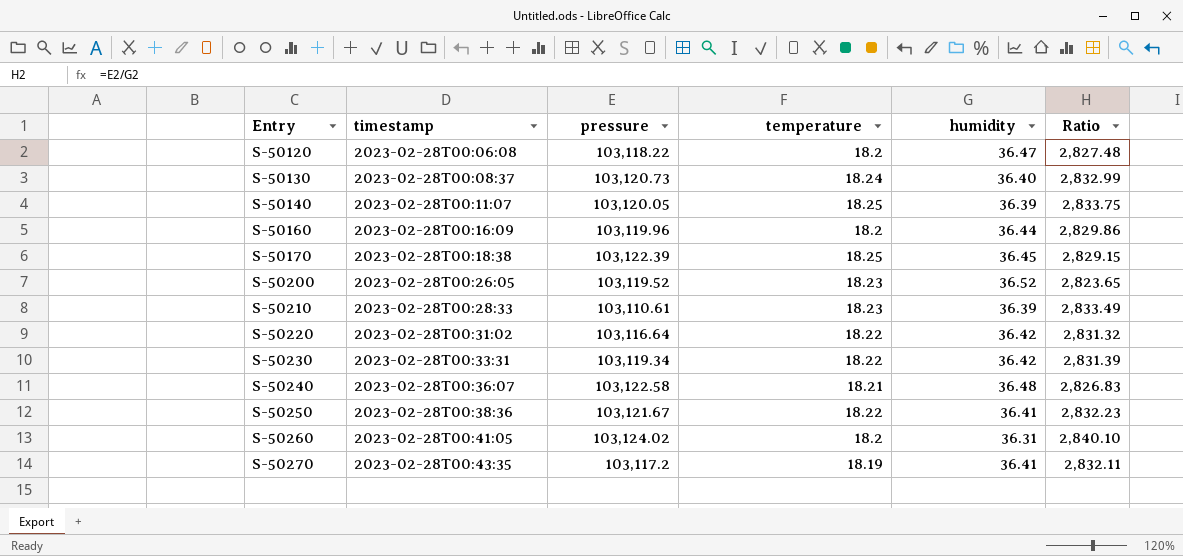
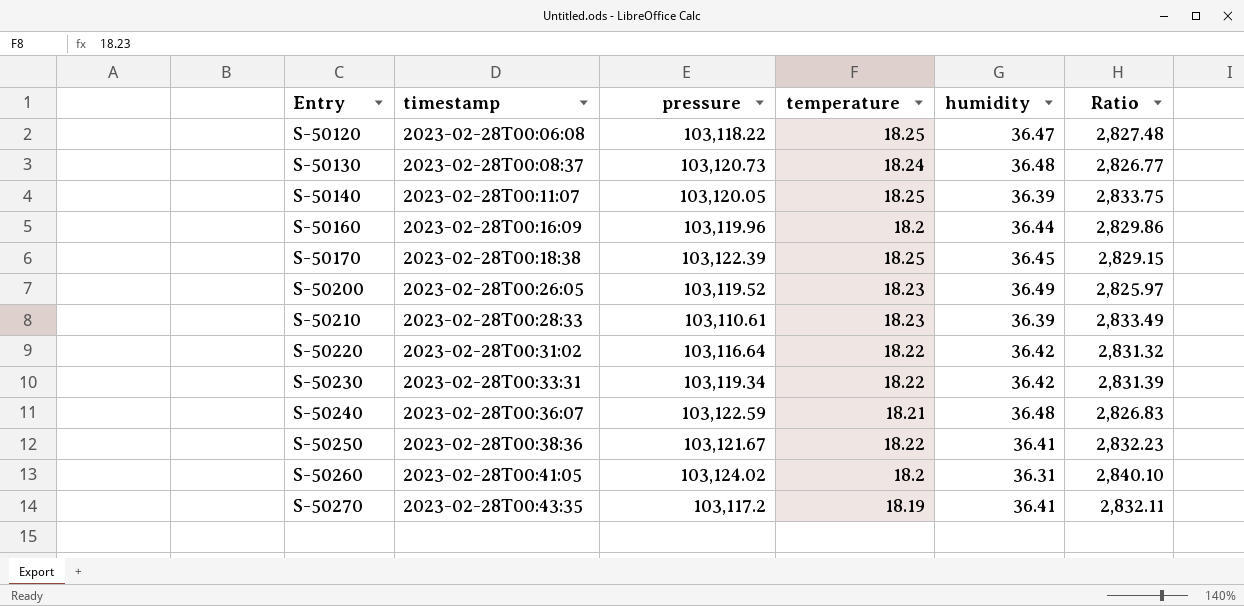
S-50120 | temperature: 18.2 -> 18.25
S-50130 | humidity: 36.40 -> 36.48
S-50130 | Ratio: 2,832.99 -> 2,826.77
S-50200 | humidity: 36.52 -> 36.49
S-50200 | Ratio: 2,823.65 -> 2,825.97
S-50240 | pressure: 103,122.58 -> 103,122.59

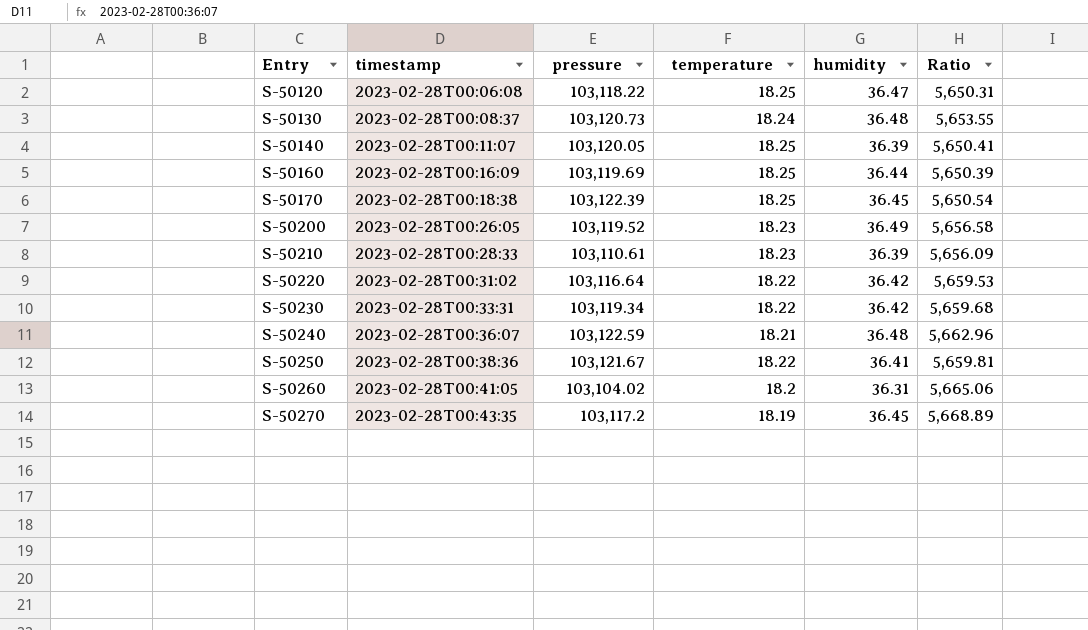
column Ratio | formula: [pressure] / [humidity] -> [pressure] / [temperature]
S-50160 | pressure: 103,119.96 -> 103,119.69
S-50160 | temperature: 18.2 -> 18.25
S-50260 | pressure: 103,124.02 -> 103,104.02
S-50270 | humidity: 36.41 -> 36.45

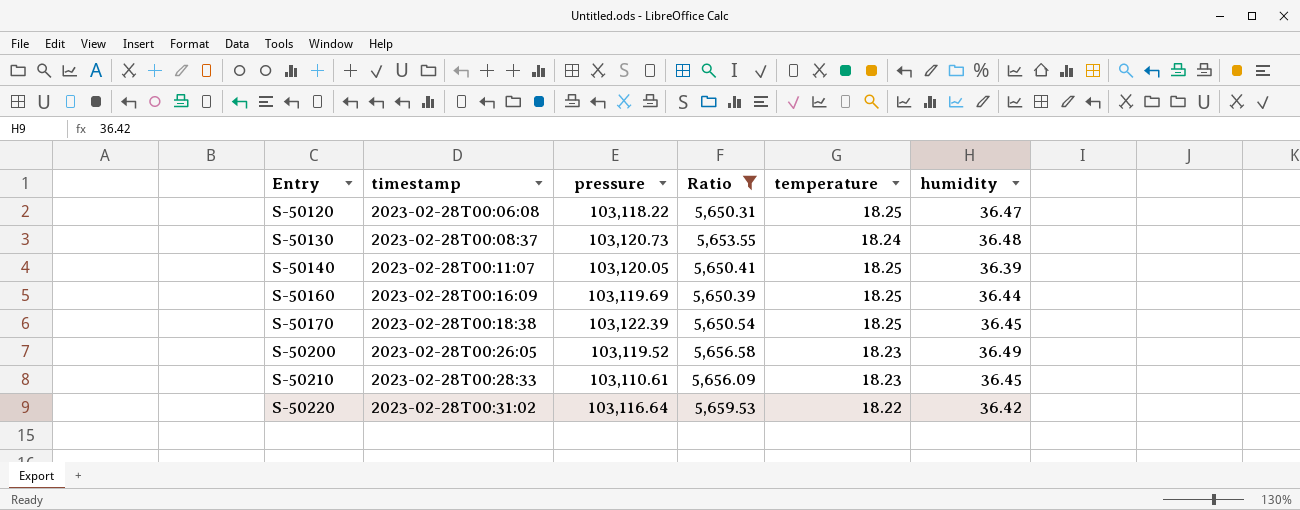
filter: none -> Ratio <= 5,659.53
column Ratio | position: 6 -> 4
S-50210 | humidity: 36.39 -> 36.45

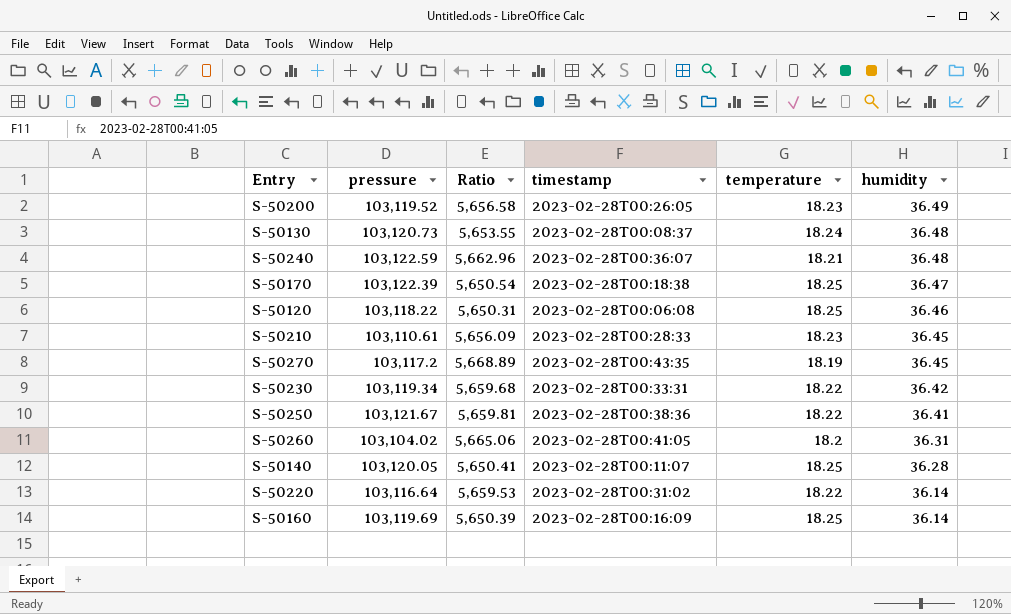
filter: Ratio <= 5,659.53 -> none
row order: Entry ascending -> humidity descending
column timestamp | position: 2 -> 4
S-50170 | humidity: 36.45 -> 36.47
S-50120 | humidity: 36.47 -> 36.46
S-50140 | humidity: 36.39 -> 36.28
S-50220 | humidity: 36.42 -> 36.14
S-50160 | humidity: 36.44 -> 36.14

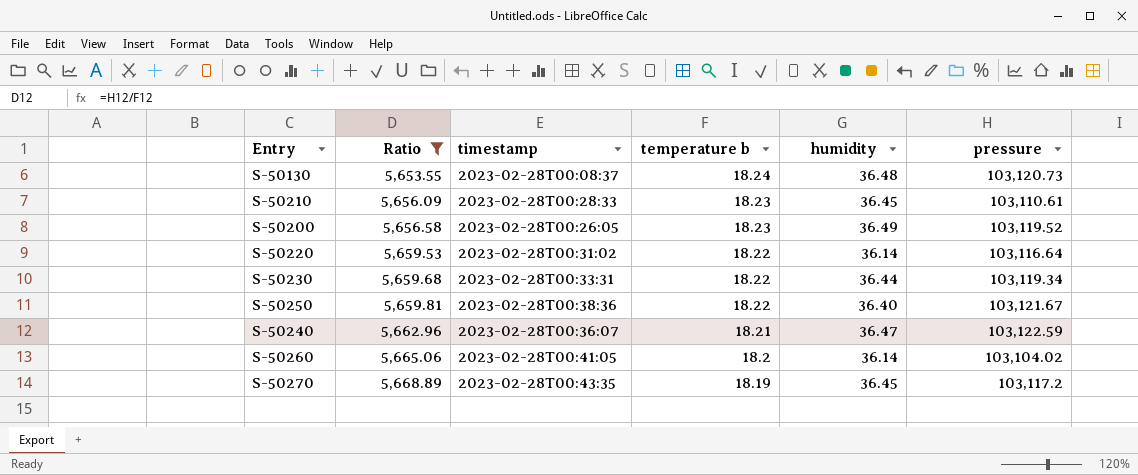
filter: none -> Ratio >= 5,653.55
row order: humidity descending -> Ratio ascending
column name: temperature -> temperature b
column pressure | position: 2 -> 6
S-50230 | humidity: 36.42 -> 36.44
S-50250 | humidity: 36.41 -> 36.40
S-50240 | humidity: 36.48 -> 36.47
S-50260 | humidity: 36.31 -> 36.14

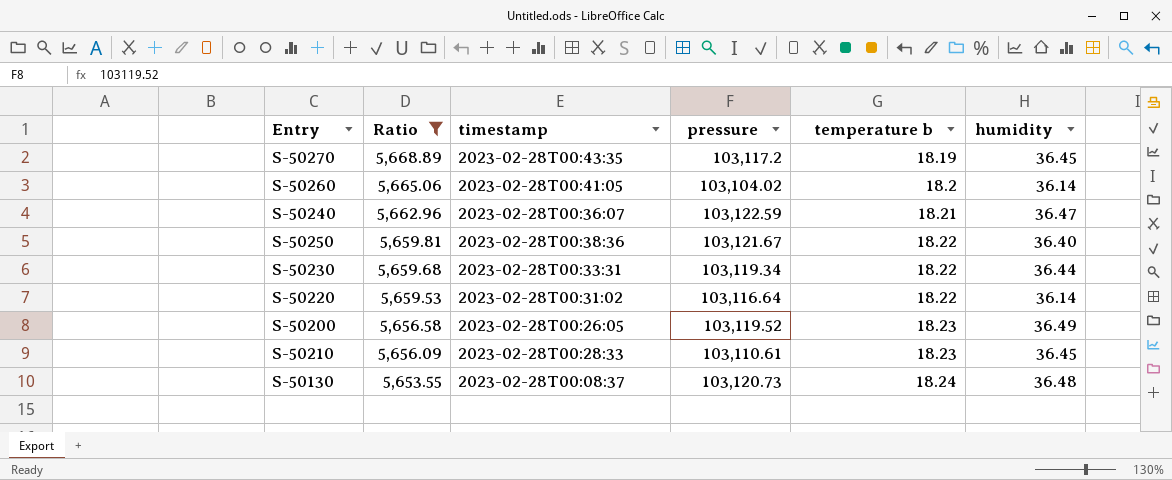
row order: Ratio ascending -> Ratio descending
column pressure | position: 6 -> 4

